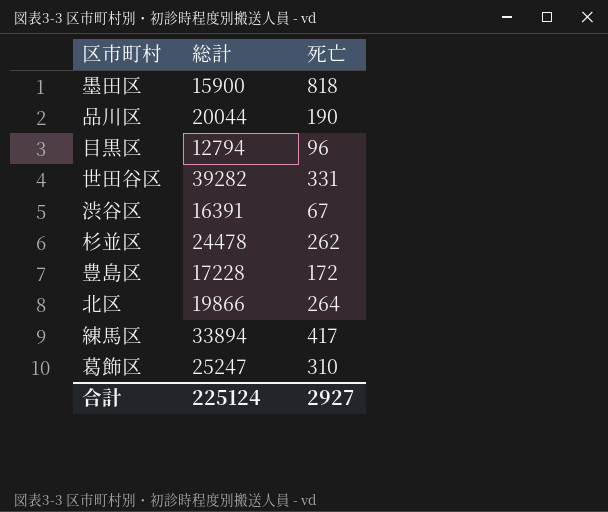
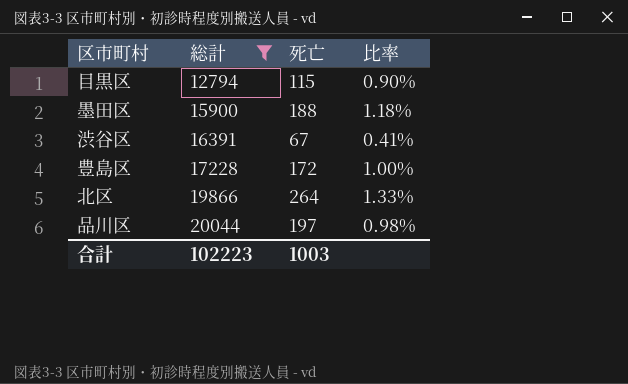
filter: none -> 総計 <= 20044
row order: none -> 総計 ascending
column 比率 | formula: none -> [死亡] / [総計]
目黒区 | 死亡: 96 -> 115
墨田区 | 死亡: 818 -> 188
品川区 | 死亡: 190 -> 197
合計 | 総計: 225124 -> 102223
合計 | 死亡: 2927 -> 1003

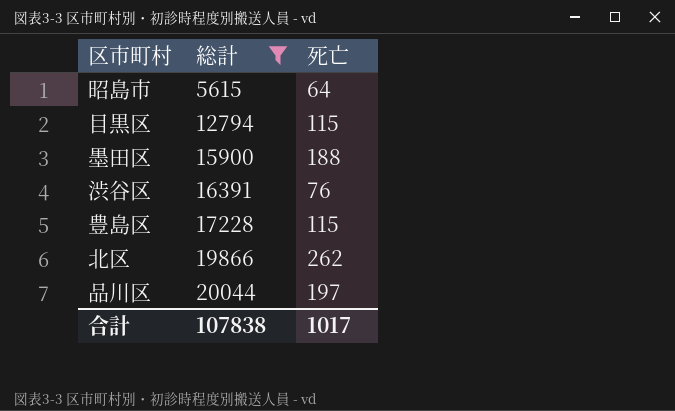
column 比率 | formula: [死亡] / [総計] -> none
row 昭島市: none -> 5615 | 64
渋谷区 | 死亡: 67 -> 76
豊島区 | 死亡: 172 -> 115
北区 | 死亡: 264 -> 262
合計 | 総計: 102223 -> 107838
合計 | 死亡: 1003 -> 1017

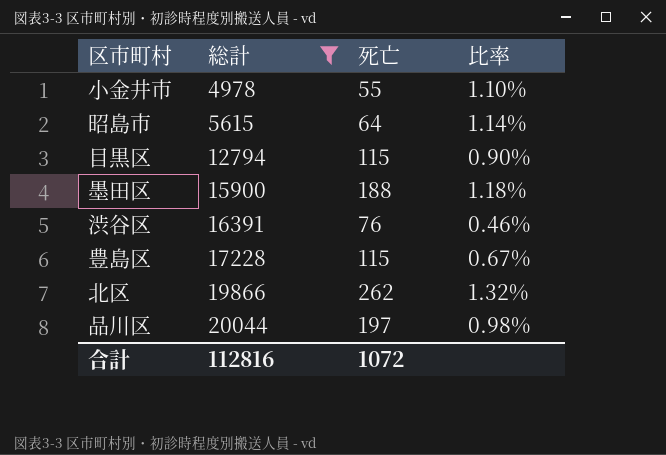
column 比率 | formula: none -> [死亡] / [総計]
row 小金井市: none -> 4978 | 55 | 1.10%
合計 | 総計: 107838 -> 112816
合計 | 死亡: 1017 -> 1072

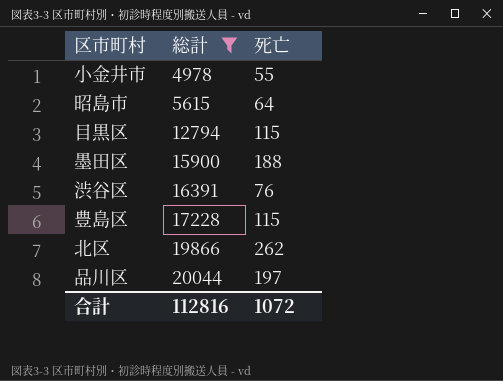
column 比率 | formula: [死亡] / [総計] -> none

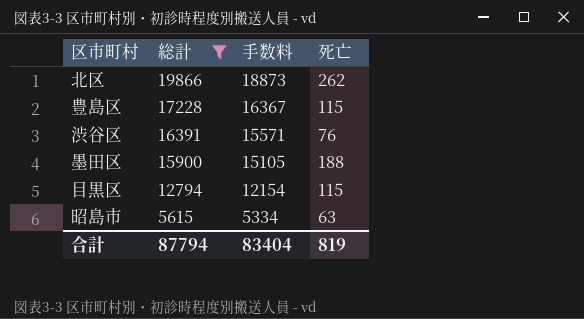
row order: 総計 ascending -> 総計 descending
column 手数料 | formula: none -> [総計] * 0.95
row 小金井市: 4978 | 55 -> none
row 品川区: 20044 | 197 -> none
昭島市 | 死亡: 64 -> 63
合計 | 総計: 112816 -> 87794
合計 | 死亡: 1072 -> 819

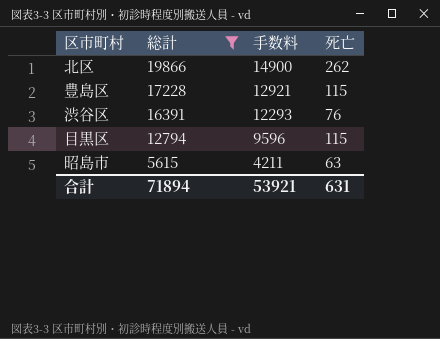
column 手数料 | formula: [総計] * 0.95 -> [総計] * 0.75
row 墨田区: 15900 | 15105 | 188 -> none
合計 | 総計: 87794 -> 71894
合計 | 手数料: 83404 -> 53921
合計 | 死亡: 819 -> 631

